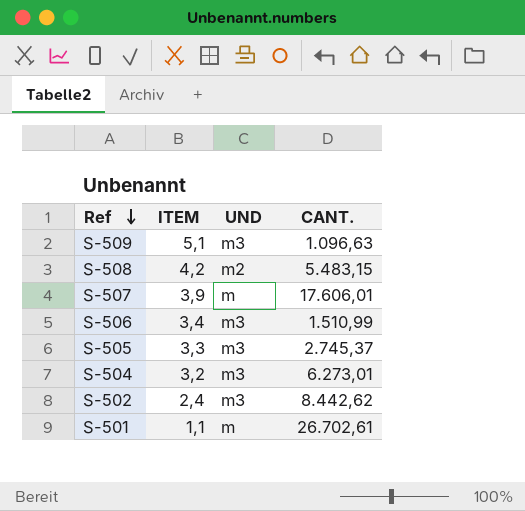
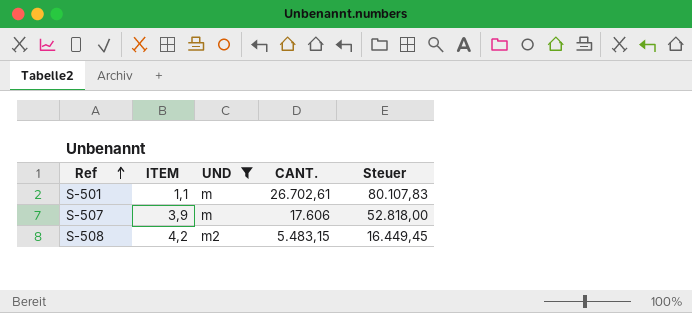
filter: none -> UND != m3
row order: Ref descending -> Ref ascending
column Steuer | formula: none -> [CANT.] * 3
S-507 | CANT.: 17.606,01 -> 17.606

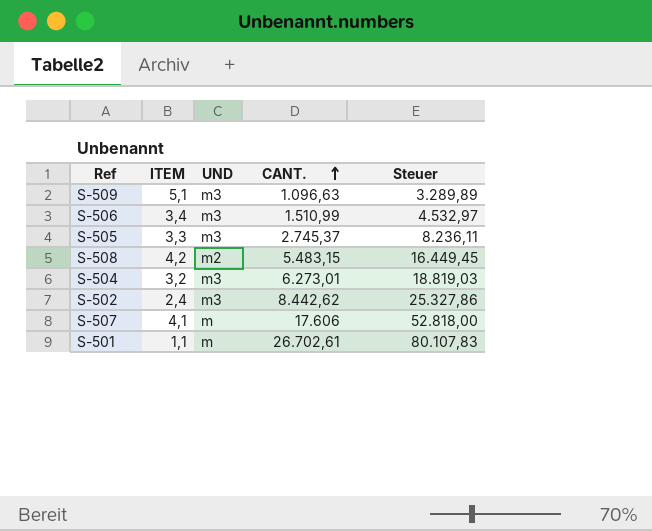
filter: UND != m3 -> none
row order: Ref ascending -> CANT. ascending
S-507 | ITEM: 3,9 -> 4,1

